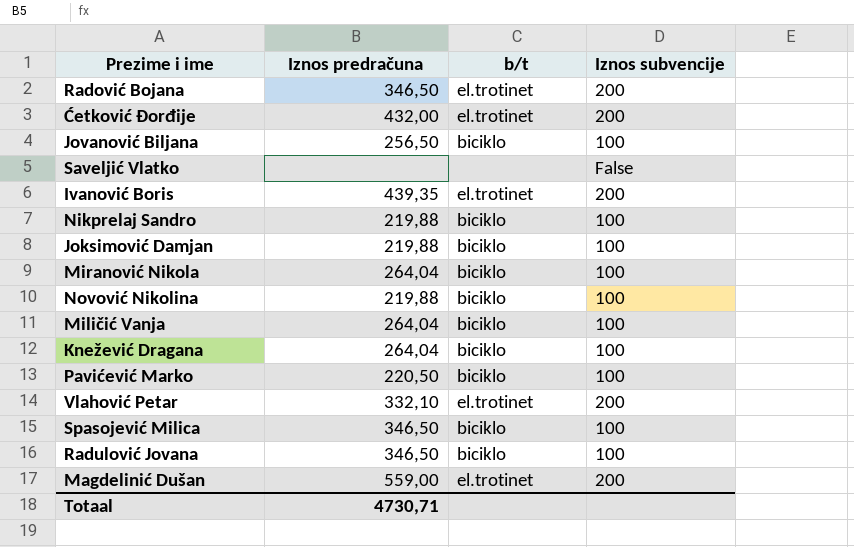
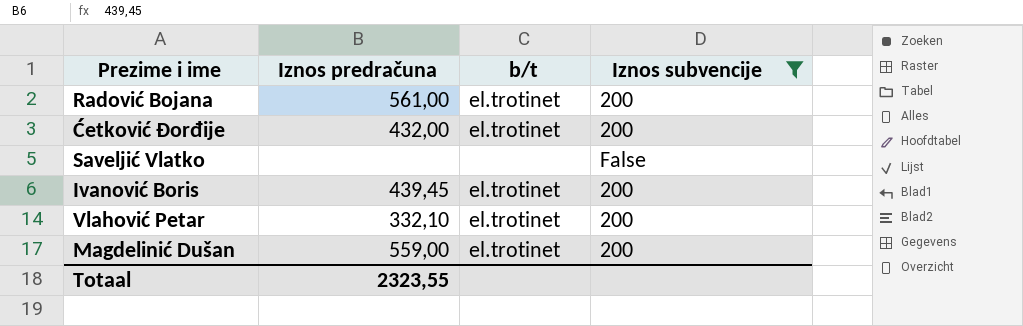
filter: none -> Iznos subvencije != 100
Radović Bojana | Iznos predračuna: 346,50 -> 561,00
Ivanović Boris | Iznos predračuna: 439,35 -> 439,45
Totaal | Iznos predračuna: 4730,71 -> 2323,55

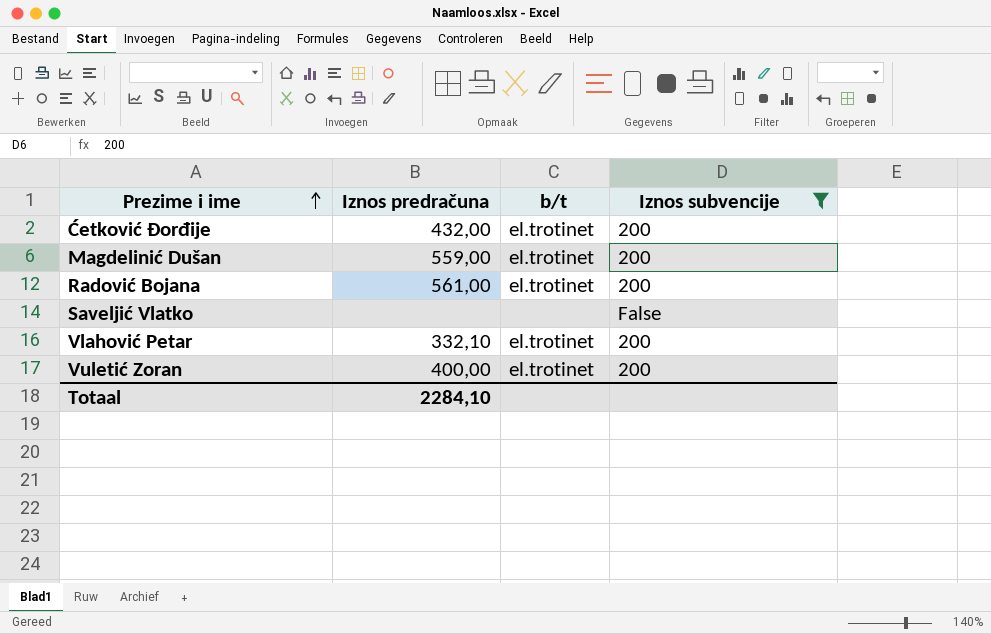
row order: none -> Prezime i ime ascending
row Ivanović Boris: 439,45 | el.trotinet | 200 -> none
row Vuletić Zoran: none -> 400,00 | el.trotinet | 200
Totaal | Iznos predračuna: 2323,55 -> 2284,10

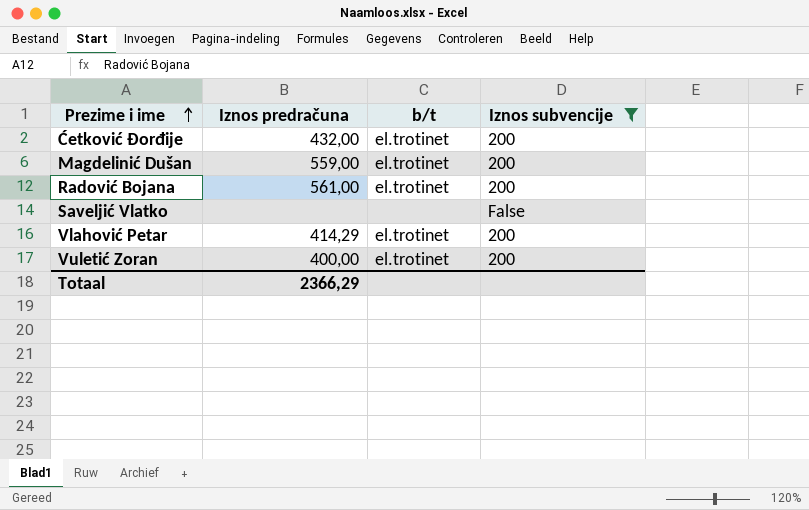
Vlahović Petar | Iznos predračuna: 332,10 -> 414,29
Totaal | Iznos predračuna: 2284,10 -> 2366,29

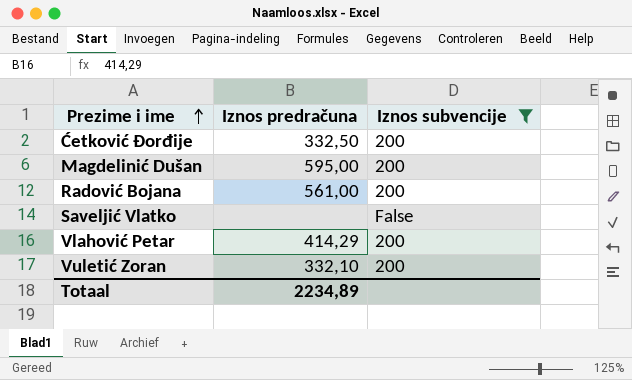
column b/t | position: 3 -> none
Ćetković Đorđije | Iznos predračuna: 432,00 -> 332,50
Magdelinić Dušan | Iznos predračuna: 559,00 -> 595,00
Vuletić Zoran | Iznos predračuna: 400,00 -> 332,10
Totaal | Iznos predračuna: 2366,29 -> 2234,89

